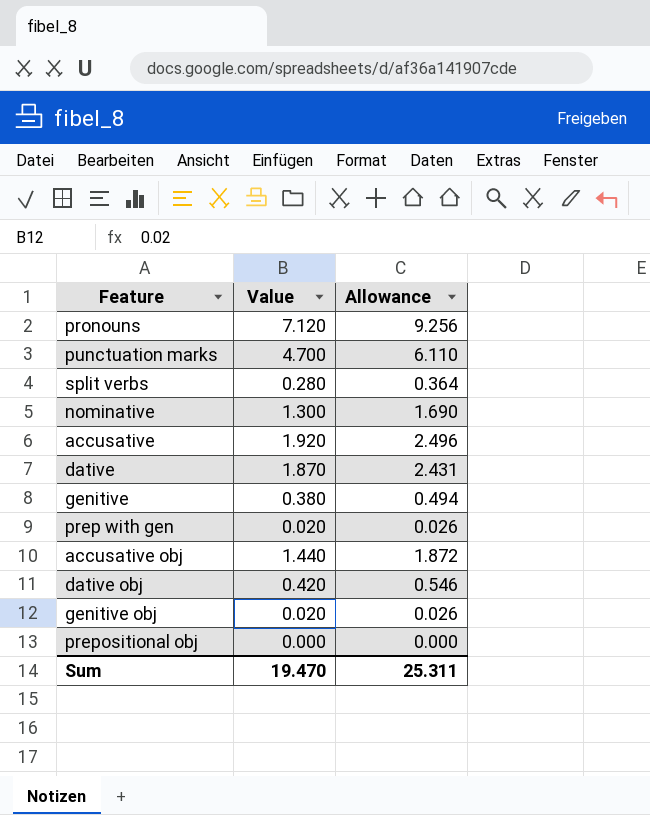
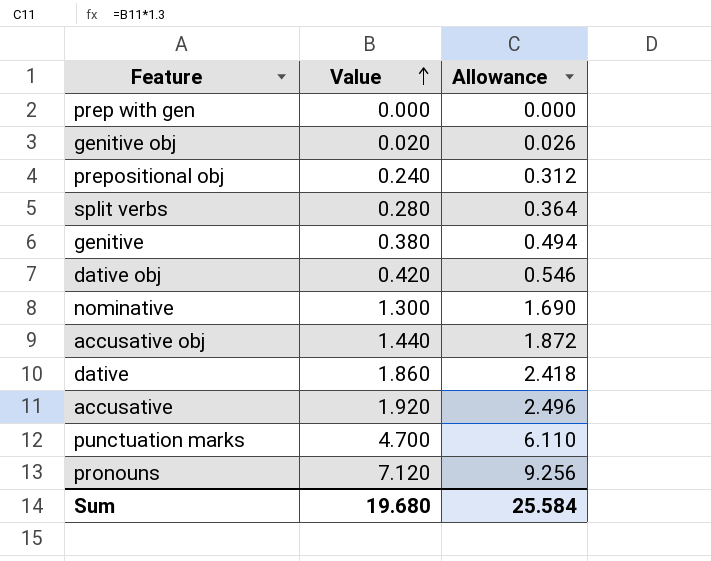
row order: none -> Value ascending
prep with gen | Value: 0.020 -> 0.000
prep with gen | Allowance: 0.026 -> 0.000
prepositional obj | Value: 0.000 -> 0.240
prepositional obj | Allowance: 0.000 -> 0.312
dative | Value: 1.870 -> 1.860
dative | Allowance: 2.431 -> 2.418
Sum | Value: 19.470 -> 19.680
Sum | Allowance: 25.311 -> 25.584

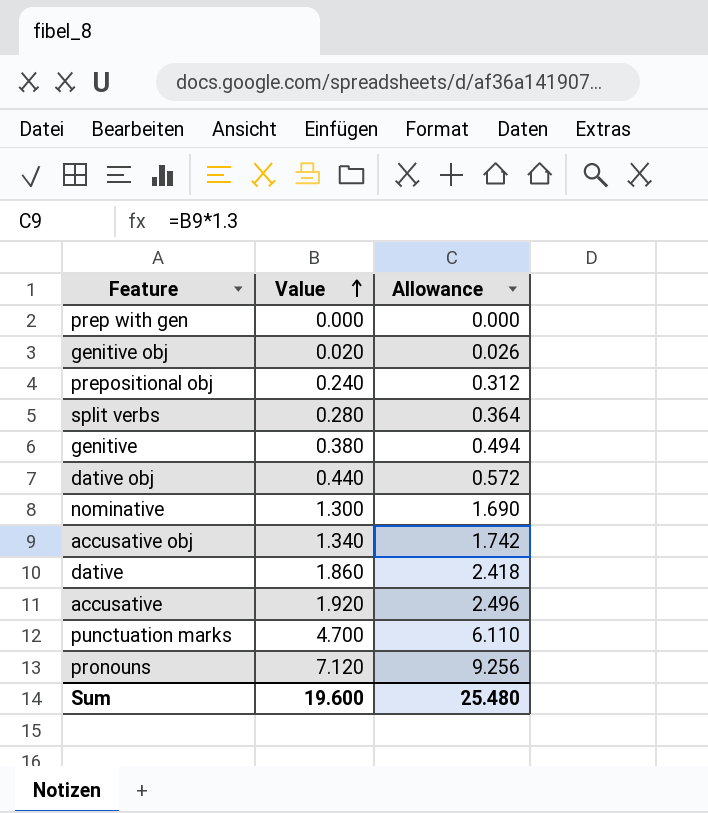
dative obj | Value: 0.420 -> 0.440
dative obj | Allowance: 0.546 -> 0.572
accusative obj | Value: 1.440 -> 1.340
accusative obj | Allowance: 1.872 -> 1.742
Sum | Value: 19.680 -> 19.600
Sum | Allowance: 25.584 -> 25.480

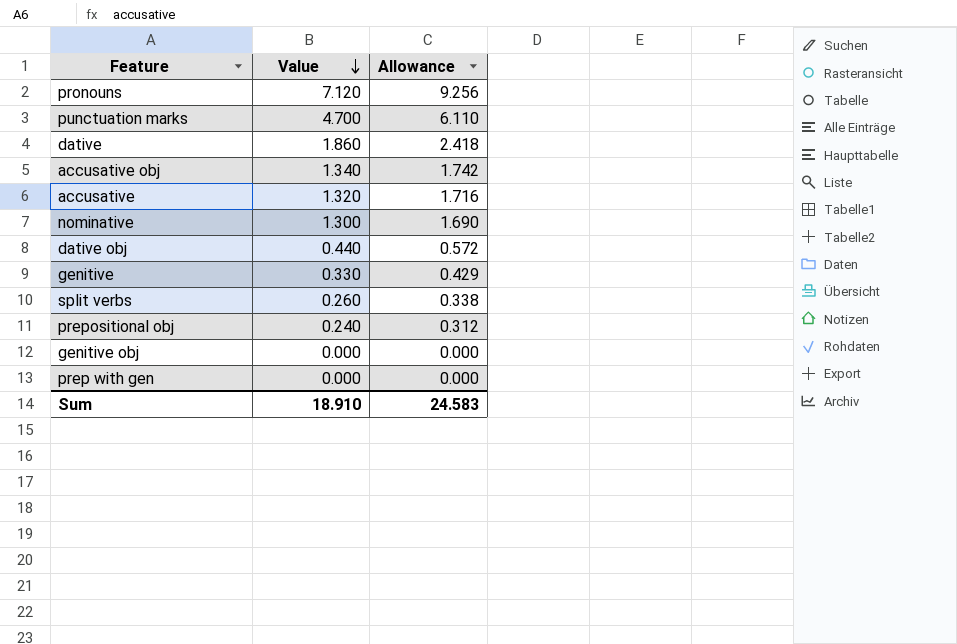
row order: Value ascending -> Value descending
accusative | Value: 1.920 -> 1.320
accusative | Allowance: 2.496 -> 1.716
genitive | Value: 0.380 -> 0.330
genitive | Allowance: 0.494 -> 0.429
split verbs | Value: 0.280 -> 0.260
split verbs | Allowance: 0.364 -> 0.338
genitive obj | Value: 0.020 -> 0.000
genitive obj | Allowance: 0.026 -> 0.000
Sum | Value: 19.600 -> 18.910
Sum | Allowance: 25.480 -> 24.583

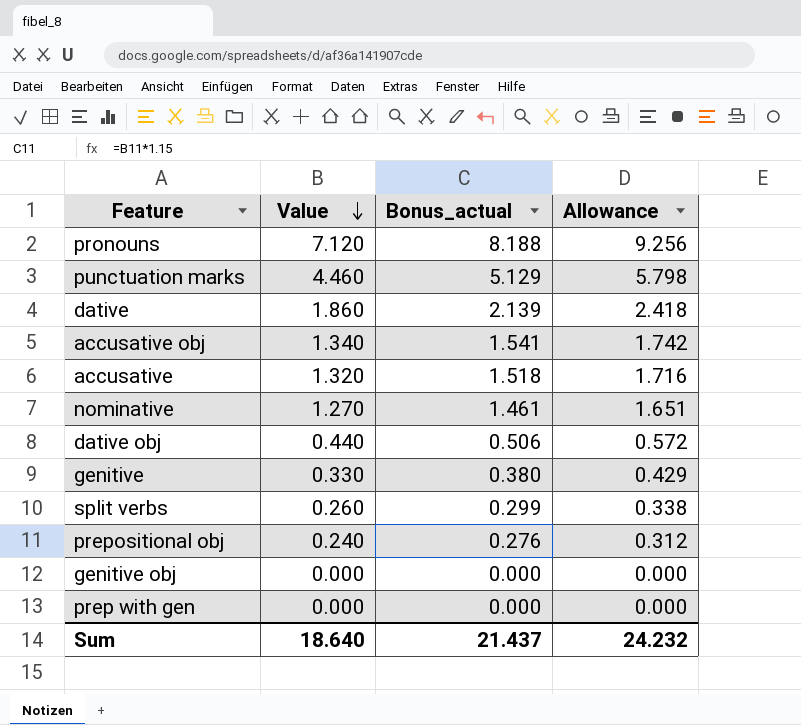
column Bonus_actual | formula: none -> [Value] * 1.15
punctuation marks | Value: 4.700 -> 4.460
punctuation marks | Allowance: 6.110 -> 5.798
nominative | Value: 1.300 -> 1.270
nominative | Allowance: 1.690 -> 1.651
Sum | Value: 18.910 -> 18.640
Sum | Allowance: 24.583 -> 24.232

